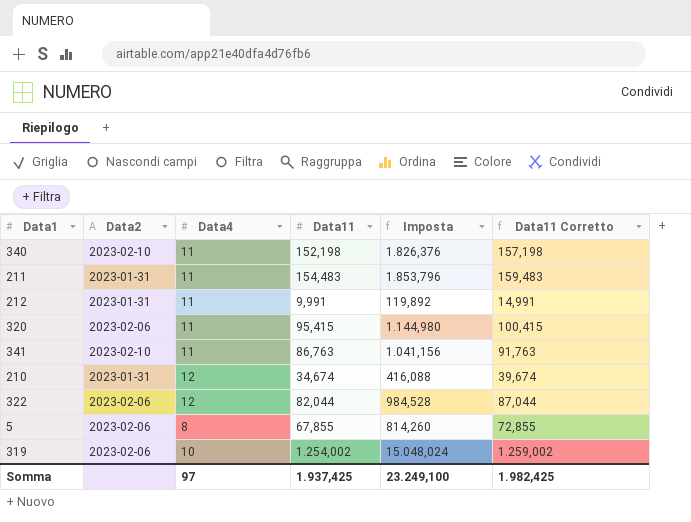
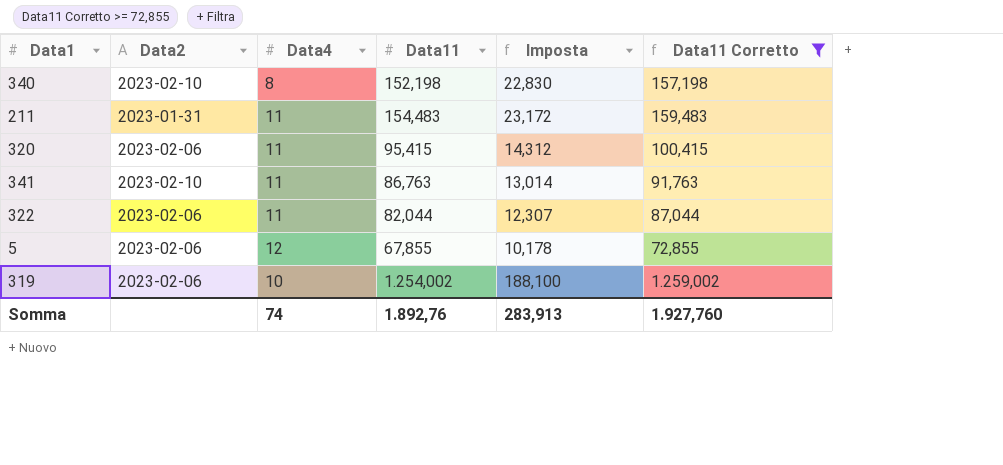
filter: none -> Data11 Corretto >= 72,855
column Imposta | formula: [Data11] * 12 -> [Data11] * 0,15
340 | Data4: 11 -> 8
322 | Data4: 12 -> 11
5 | Data4: 8 -> 12
Somma | Data4: 97 -> 74
Somma | Data11: 1.937,425 -> 1.892,76
Somma | Imposta: 23.249,100 -> 283,913
Somma | Data11 Corretto: 1.982,425 -> 1.927,760

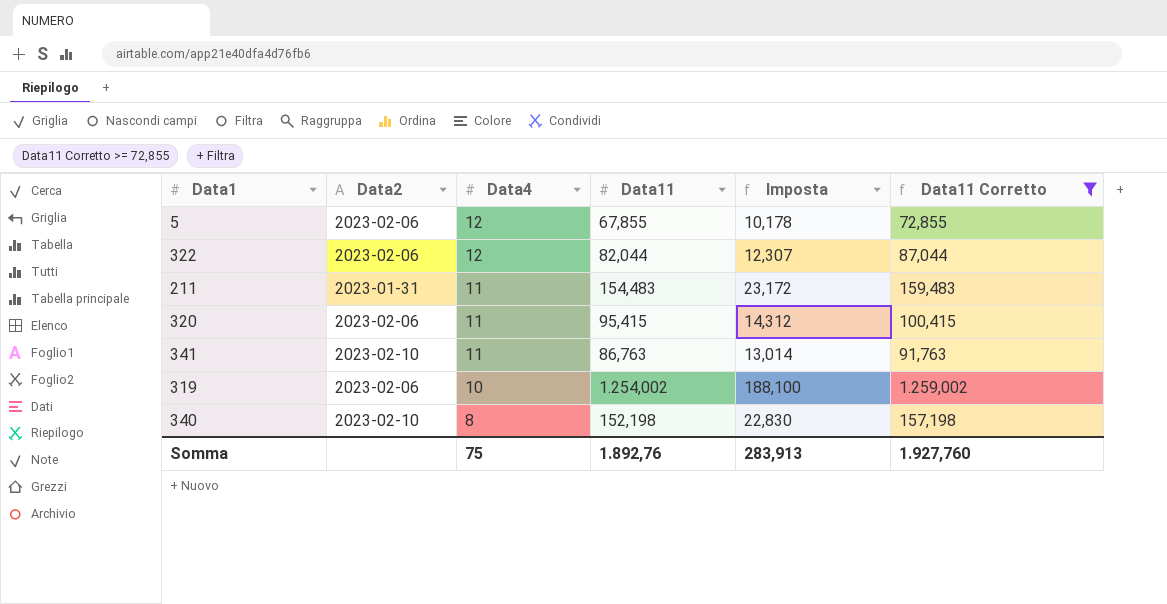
row order: none -> Data4 descending
322 | Data4: 11 -> 12
Somma | Data4: 74 -> 75

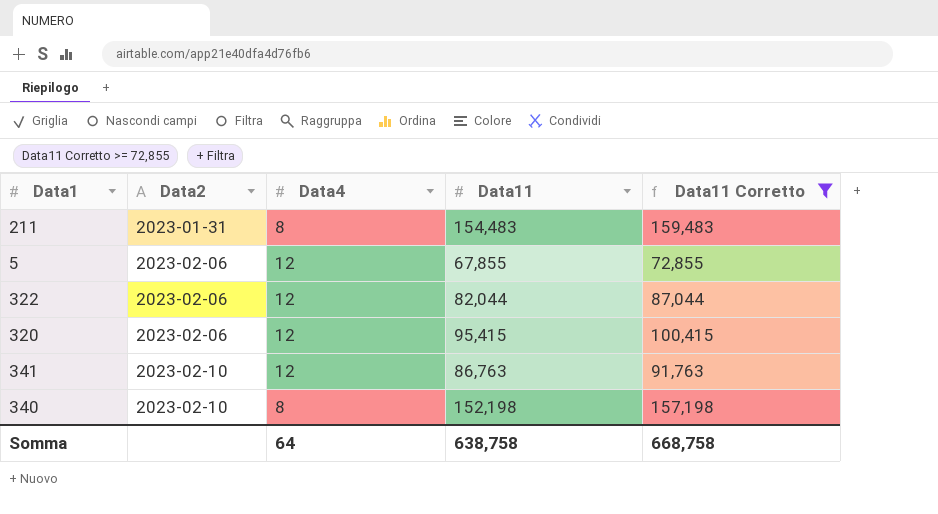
row order: Data4 descending -> Data2 ascending
column Imposta | formula: [Data11] * 0,15 -> none
row 319: 2023-02-06 | 10 | 1.254,002 | 188,100 | 1.259,002 -> none
211 | Data4: 11 -> 8
320 | Data4: 11 -> 12
341 | Data4: 11 -> 12
Somma | Data4: 75 -> 64
Somma | Data11: 1.892,76 -> 638,758
Somma | Data11 Corretto: 1.927,760 -> 668,758

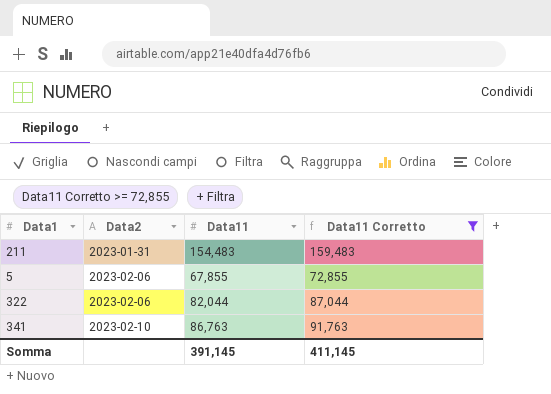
column Data4 | position: 3 -> none
row 320: 2023-02-06 | 12 | 95,415 | 100,415 -> none
row 340: 2023-02-10 | 8 | 152,198 | 157,198 -> none
Somma | Data11: 638,758 -> 391,145
Somma | Data11 Corretto: 668,758 -> 411,145

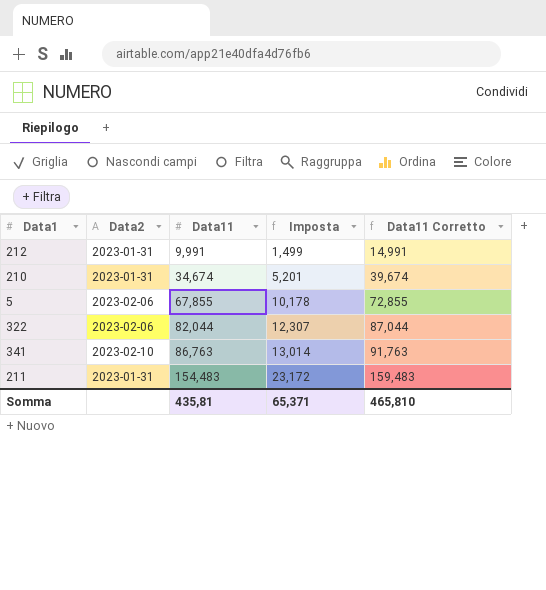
filter: Data11 Corretto >= 72,855 -> none
row order: Data2 ascending -> Data11 ascending
column Imposta | formula: none -> [Data11] * 0,15
Somma | Data11: 391,145 -> 435,81
Somma | Data11 Corretto: 411,145 -> 465,810

